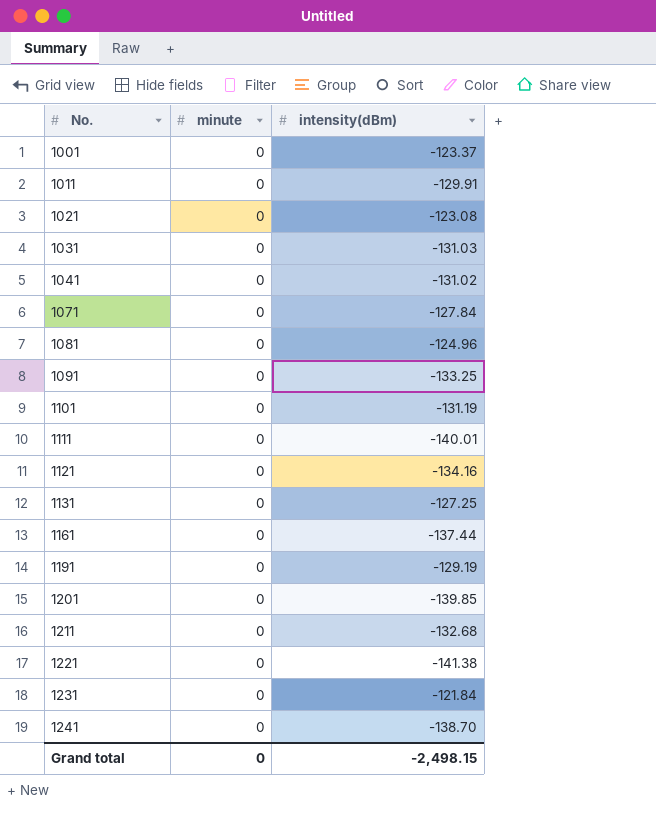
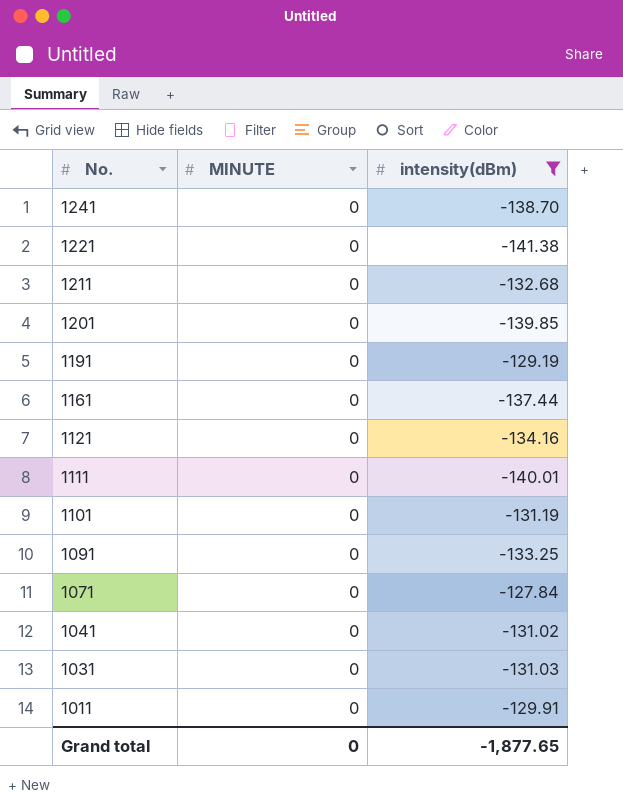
filter: none -> intensity(dBm) <= -127.84
row order: No. ascending -> No. descending
column name: minute -> MINUTE
Grand total | intensity(dBm): -2,498.15 -> -1,877.65

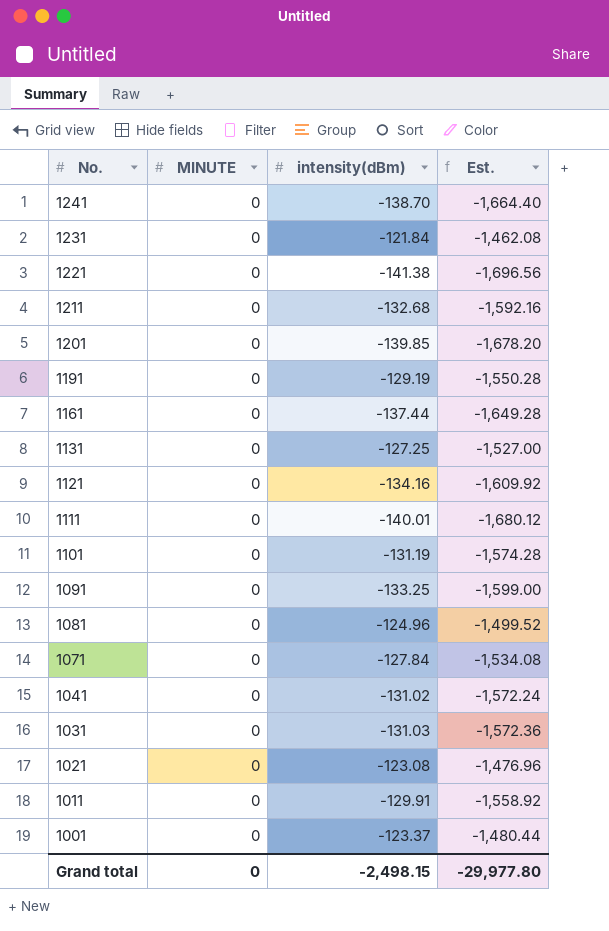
filter: intensity(dBm) <= -127.84 -> none
column Est. | formula: none -> [intensity(dBm)] * 12
Grand total | intensity(dBm): -1,877.65 -> -2,498.15

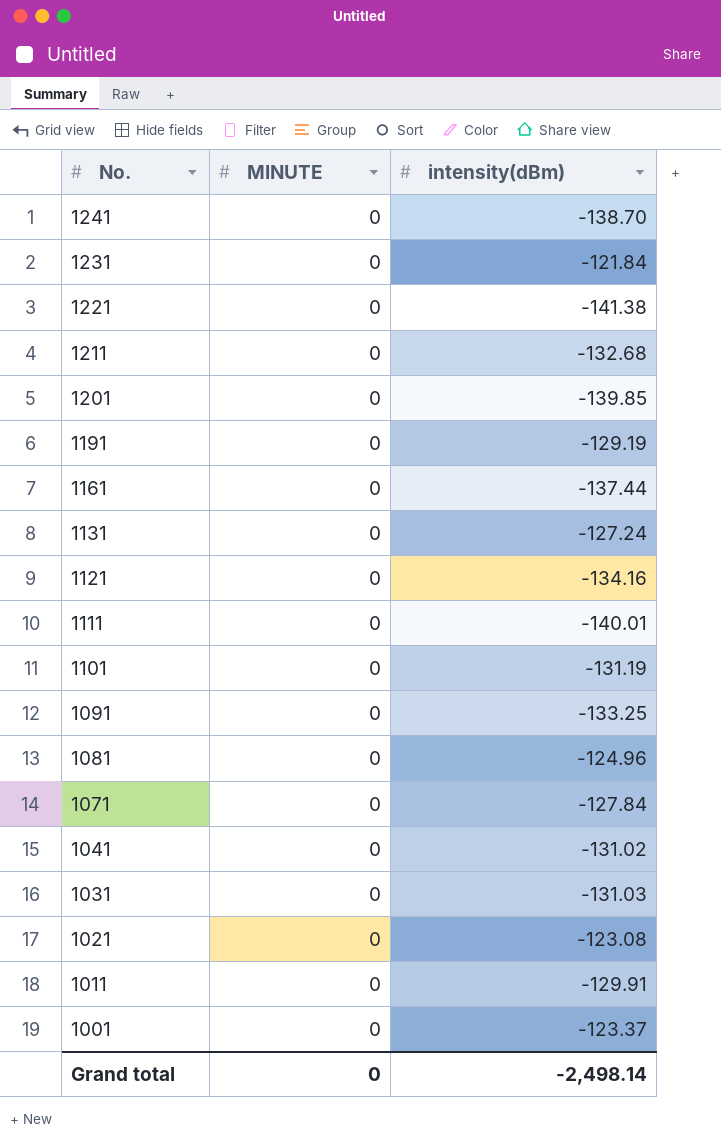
column Est. | formula: [intensity(dBm)] * 12 -> none
1131 | intensity(dBm): -127.25 -> -127.24
Grand total | intensity(dBm): -2,498.15 -> -2,498.14

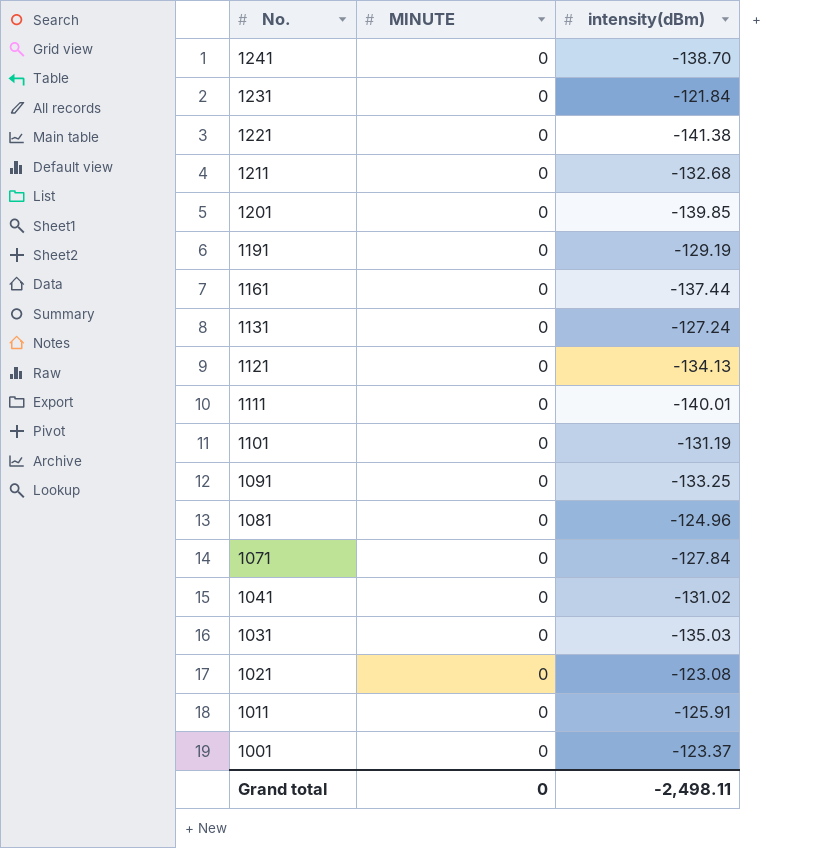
1121 | intensity(dBm): -134.16 -> -134.13
1031 | intensity(dBm): -131.03 -> -135.03
1011 | intensity(dBm): -129.91 -> -125.91
Grand total | intensity(dBm): -2,498.14 -> -2,498.11

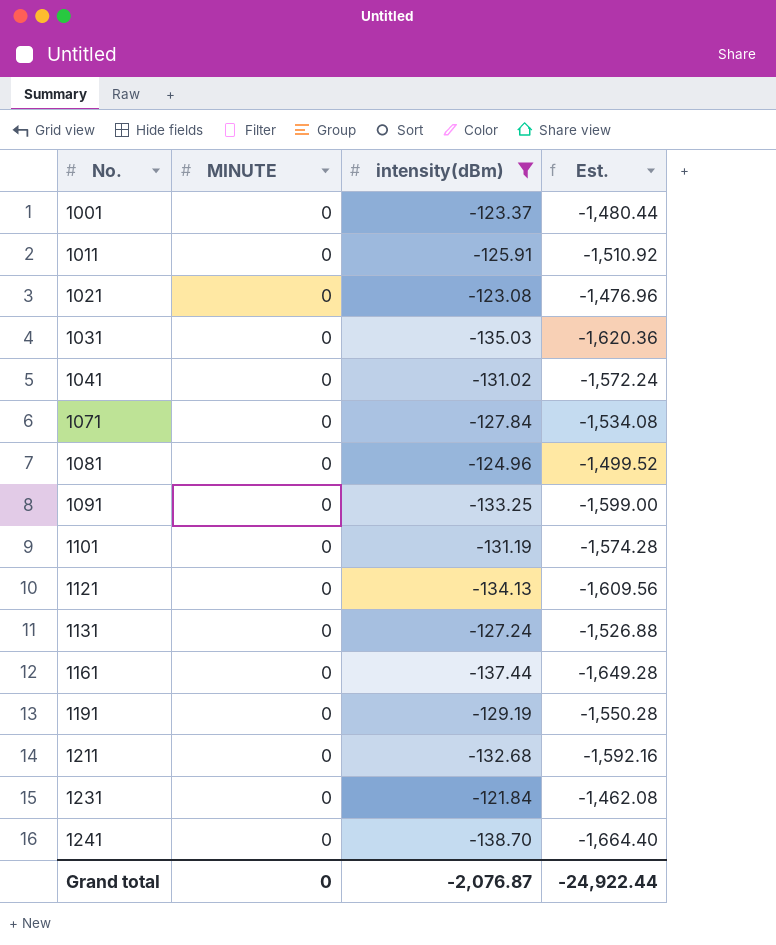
filter: none -> intensity(dBm) >= -138.70
row order: No. descending -> No. ascending
column Est. | formula: none -> [intensity(dBm)] * 12
Grand total | intensity(dBm): -2,498.11 -> -2,076.87

